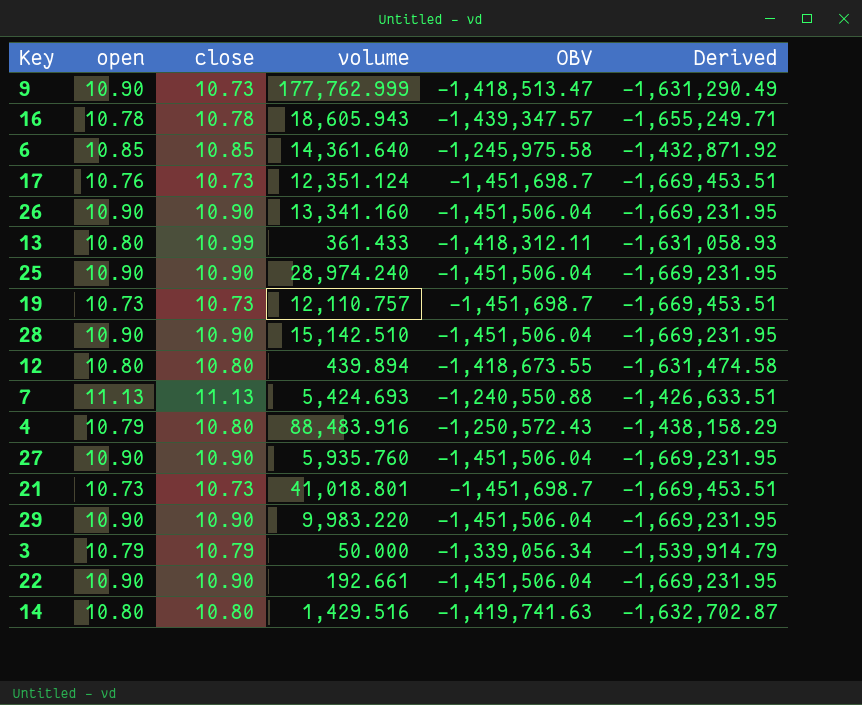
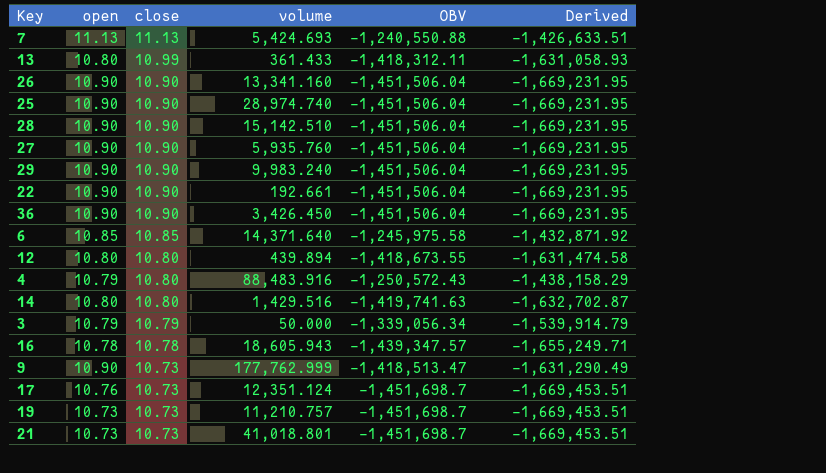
row order: none -> close descending
25 | volume: 28,974.240 -> 28,974.740
29 | volume: 9,983.220 -> 9,983.240
row 36: none -> 10.90 | 10.90 | 3,426.450 | -1,451,506.04 | -1,669,231.95
6 | volume: 14,361.640 -> 14,371.640
19 | volume: 12,110.757 -> 11,210.757

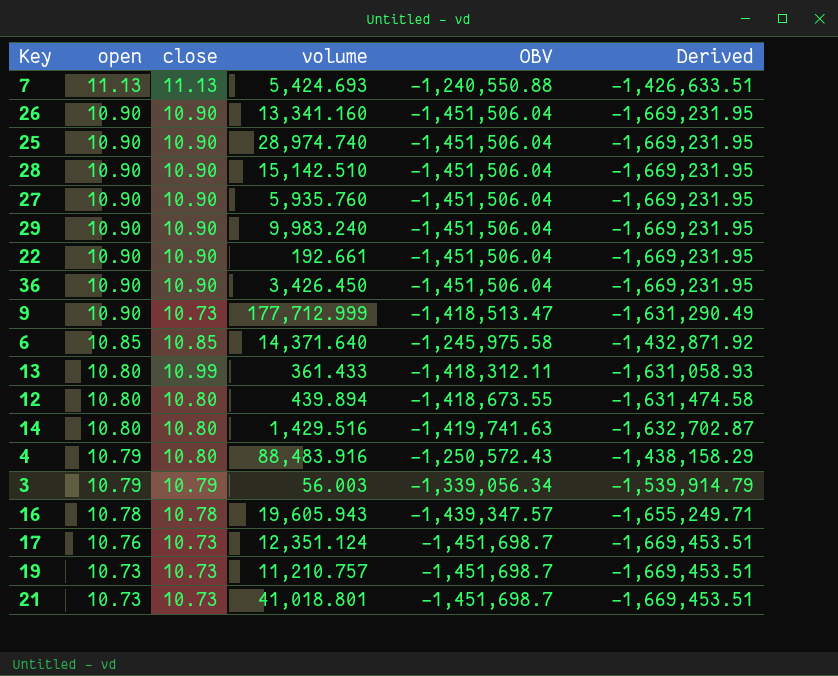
row order: close descending -> open descending
9 | volume: 177,762.999 -> 177,712.999
3 | volume: 50.000 -> 56.003
16 | volume: 18,605.943 -> 19,605.943

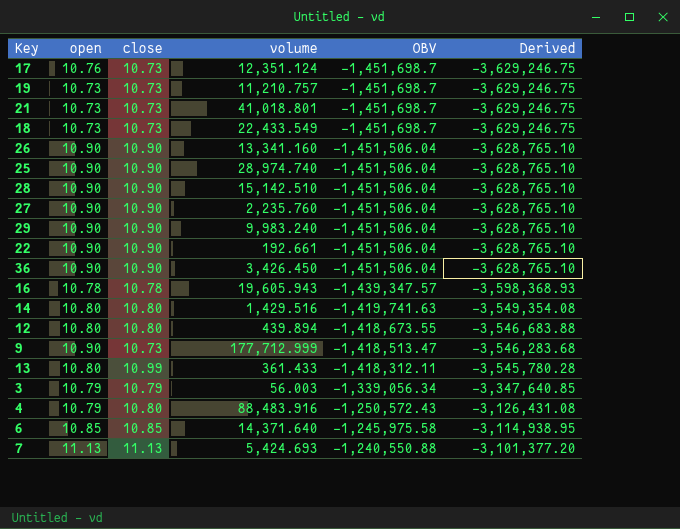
row order: open descending -> OBV ascending
column Derived | formula: [OBV] * 1.15 -> [OBV] * 2.5
row 18: none -> 10.73 | 10.73 | 22,433.549 | -1,451,698.7 | -3,629,246.75
27 | volume: 5,935.760 -> 2,235.760

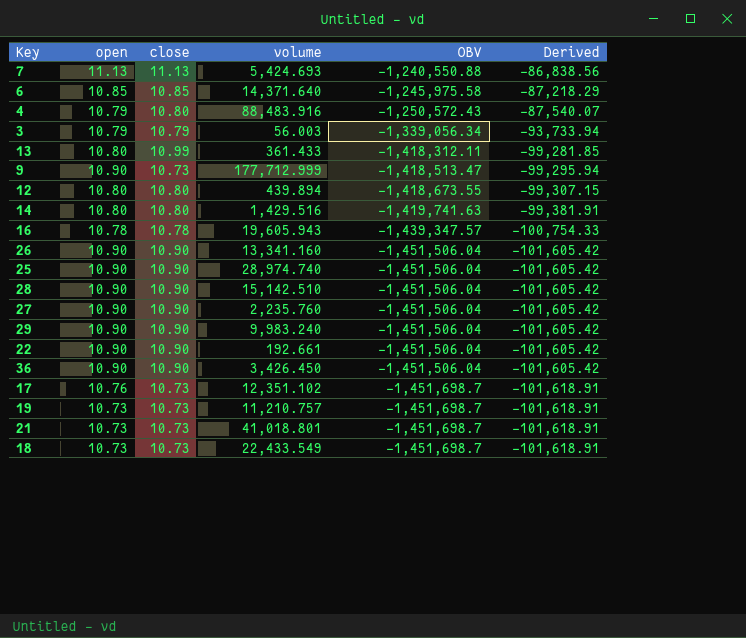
row order: OBV ascending -> OBV descending
column Derived | formula: [OBV] * 2.5 -> [OBV] * 0.07
17 | volume: 12,351.124 -> 12,351.102

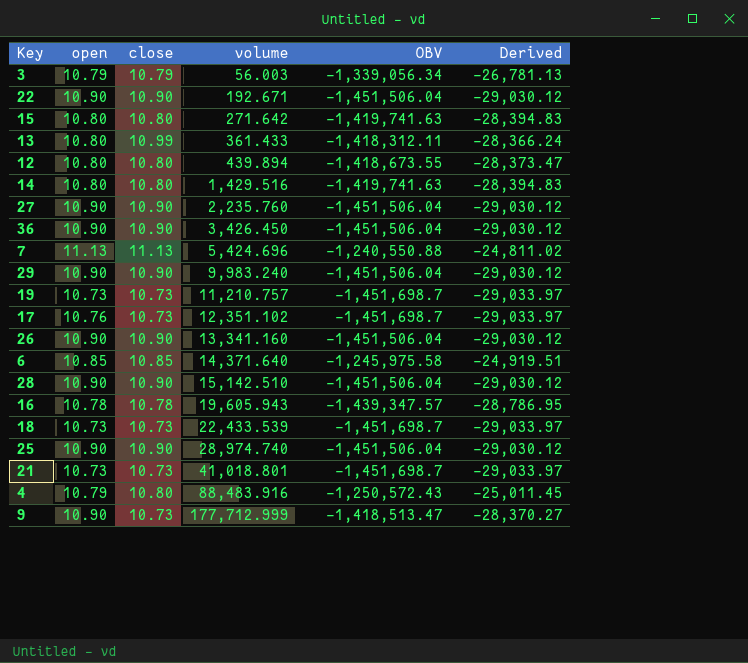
row order: OBV descending -> volume ascending
column Derived | formula: [OBV] * 0.07 -> [OBV] * 0.02
22 | volume: 192.661 -> 192.671
row 15: none -> 10.80 | 10.80 | 271.642 | -1,419,741.63 | -28,394.83
7 | volume: 5,424.693 -> 5,424.696
18 | volume: 22,433.549 -> 22,433.539

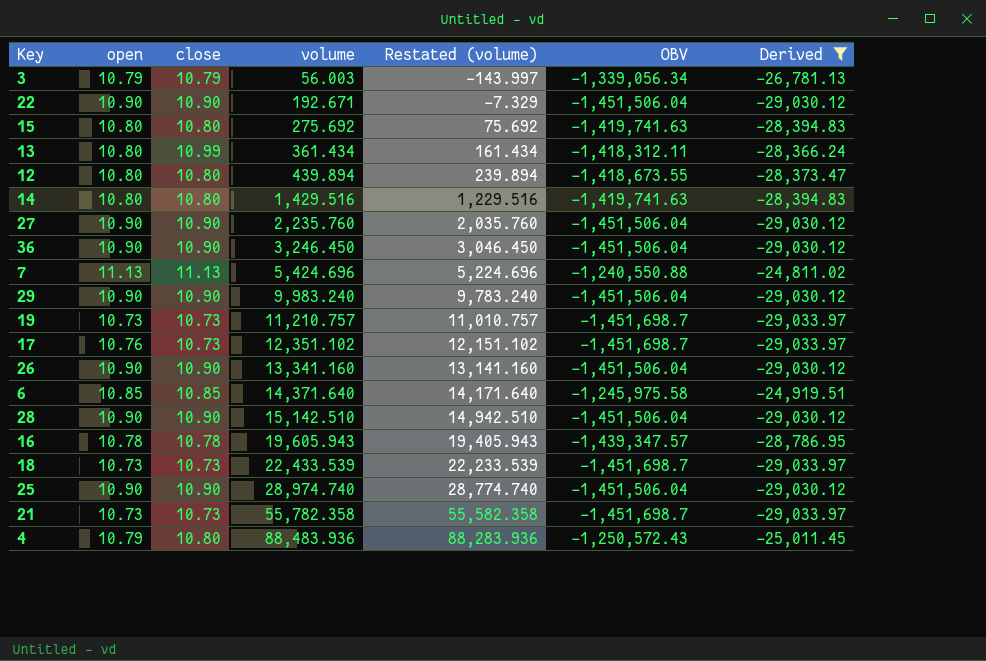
filter: none -> Derived != -28,370.27
column Restated (volume) | formula: none -> [volume] - 200
15 | volume: 271.642 -> 275.692
13 | volume: 361.433 -> 361.434
36 | volume: 3,426.450 -> 3,246.450
21 | volume: 41,018.801 -> 55,782.358
4 | volume: 88,483.916 -> 88,483.936

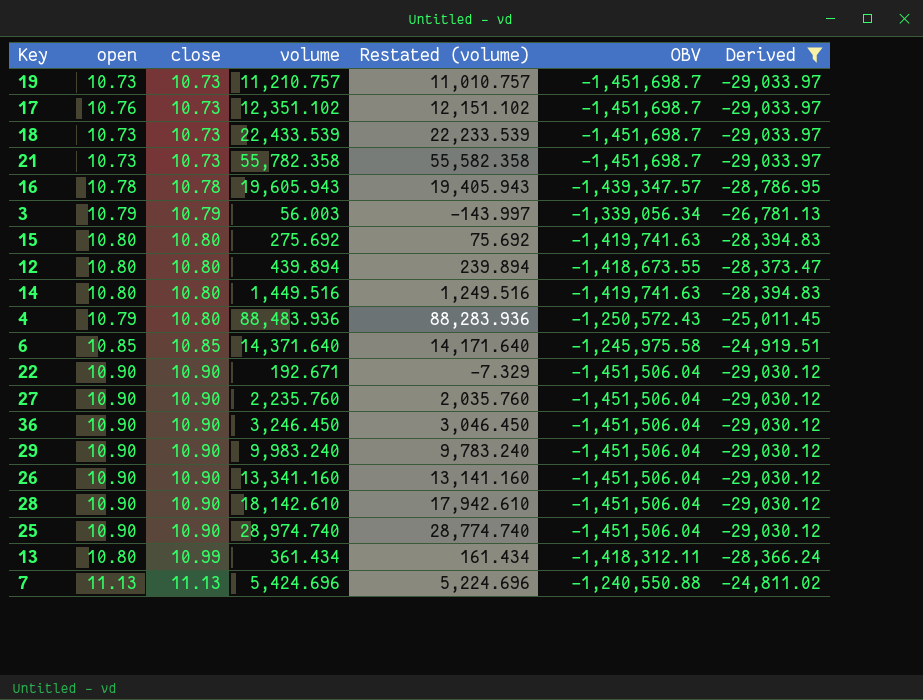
row order: volume ascending -> close ascending
14 | volume: 1,429.516 -> 1,449.516
14 | Restated (volume): 1,229.516 -> 1,249.516
28 | volume: 15,142.510 -> 18,142.610
28 | Restated (volume): 14,942.510 -> 17,942.610

